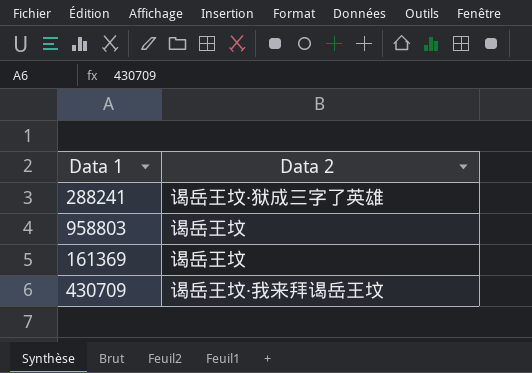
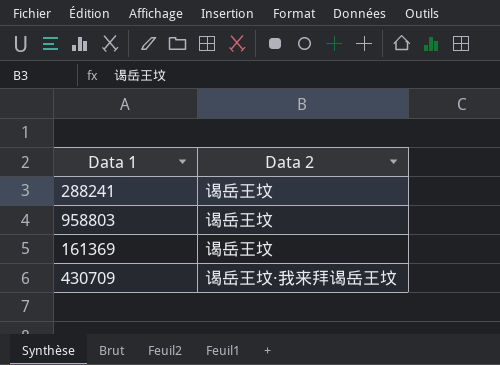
288241 | Data 2: 谒岳王坟·狱成三字了英雄 -> 谒岳王坟

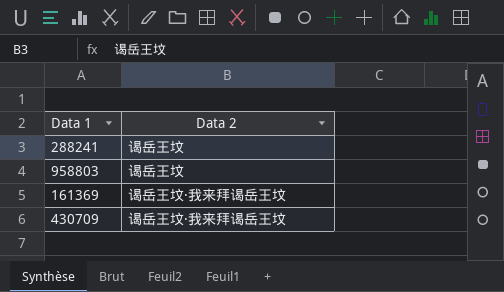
161369 | Data 2: 谒岳王坟 -> 谒岳王坟·我来拜谒岳王坟

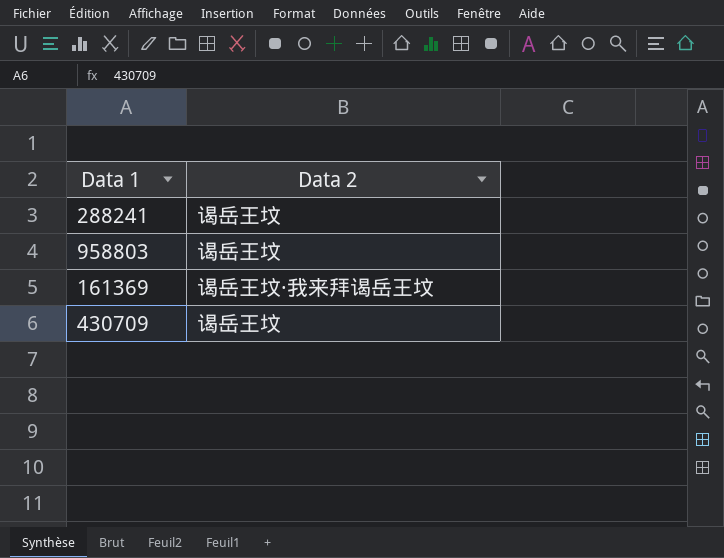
430709 | Data 2: 谒岳王坟·我来拜谒岳王坟 -> 谒岳王坟

